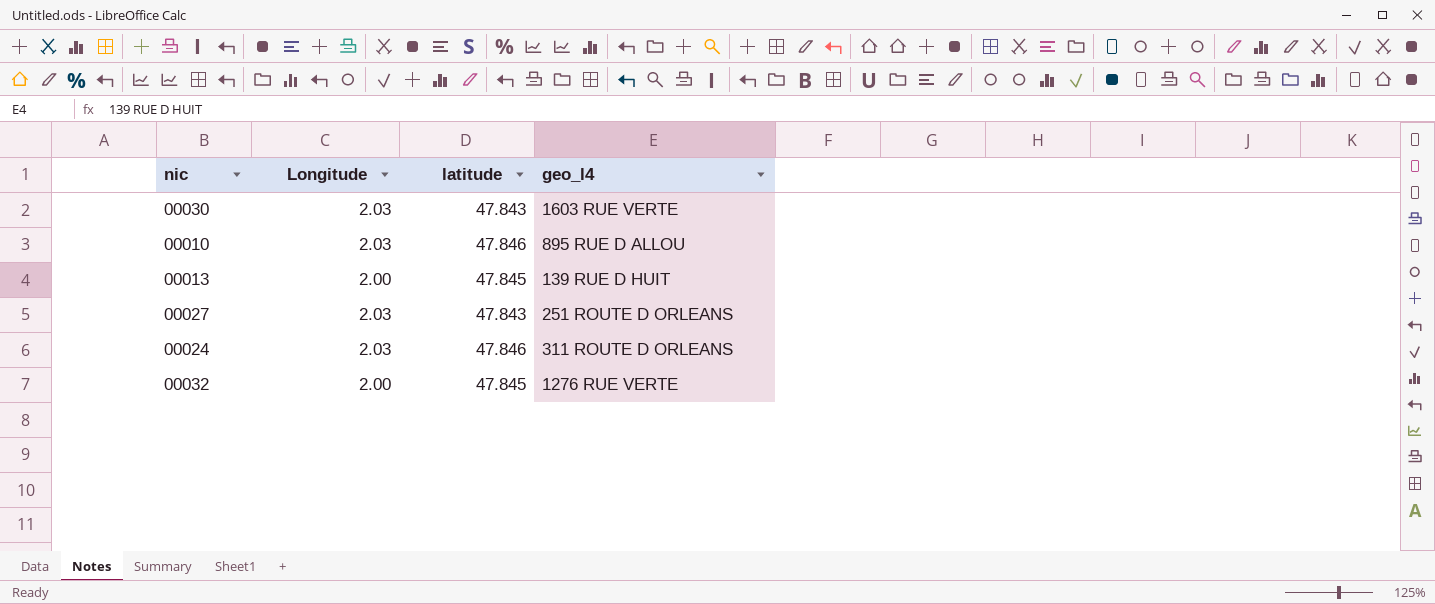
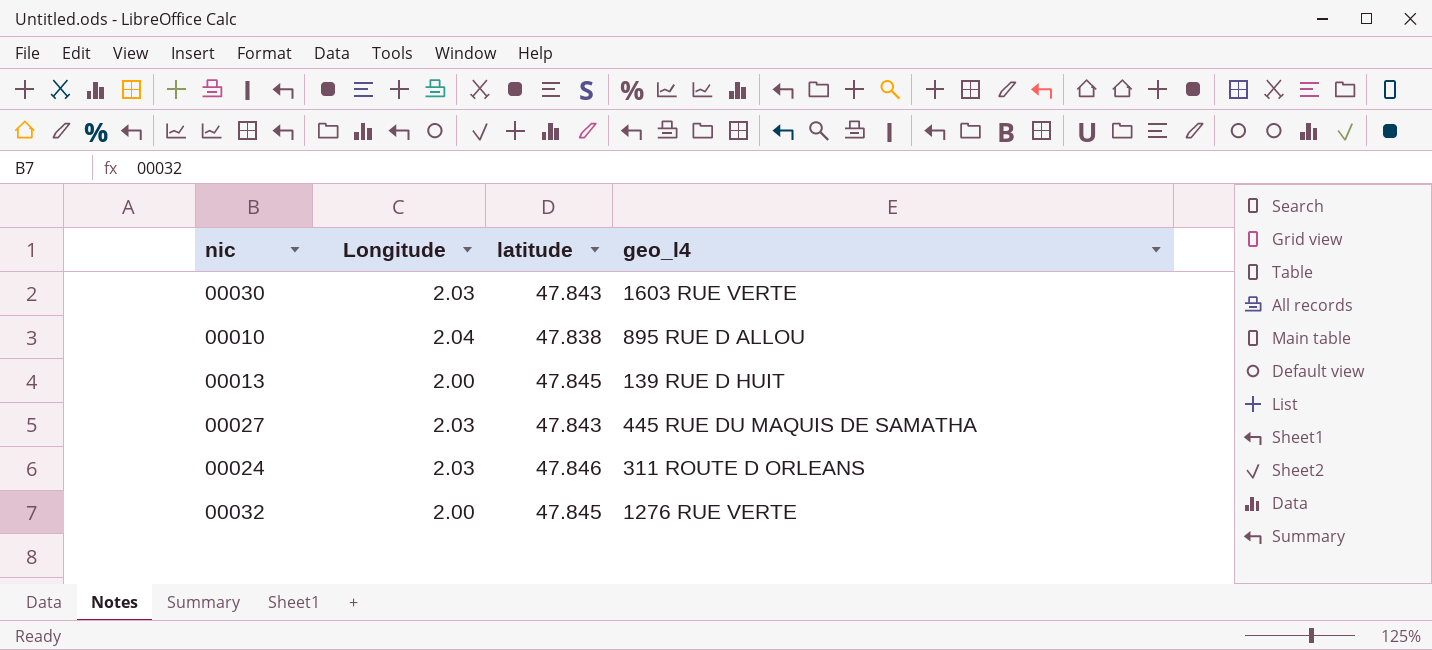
00010 | Longitude: 2.03 -> 2.04
00010 | latitude: 47.846 -> 47.838
00027 | geo_l4: 251 ROUTE D ORLEANS -> 445 RUE DU MAQUIS DE SAMATHA

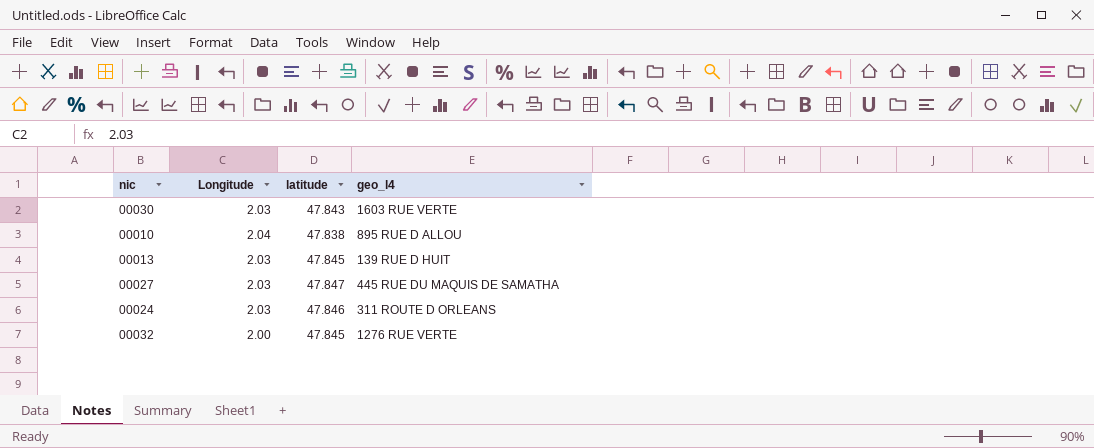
00013 | Longitude: 2.00 -> 2.03
00027 | latitude: 47.843 -> 47.847

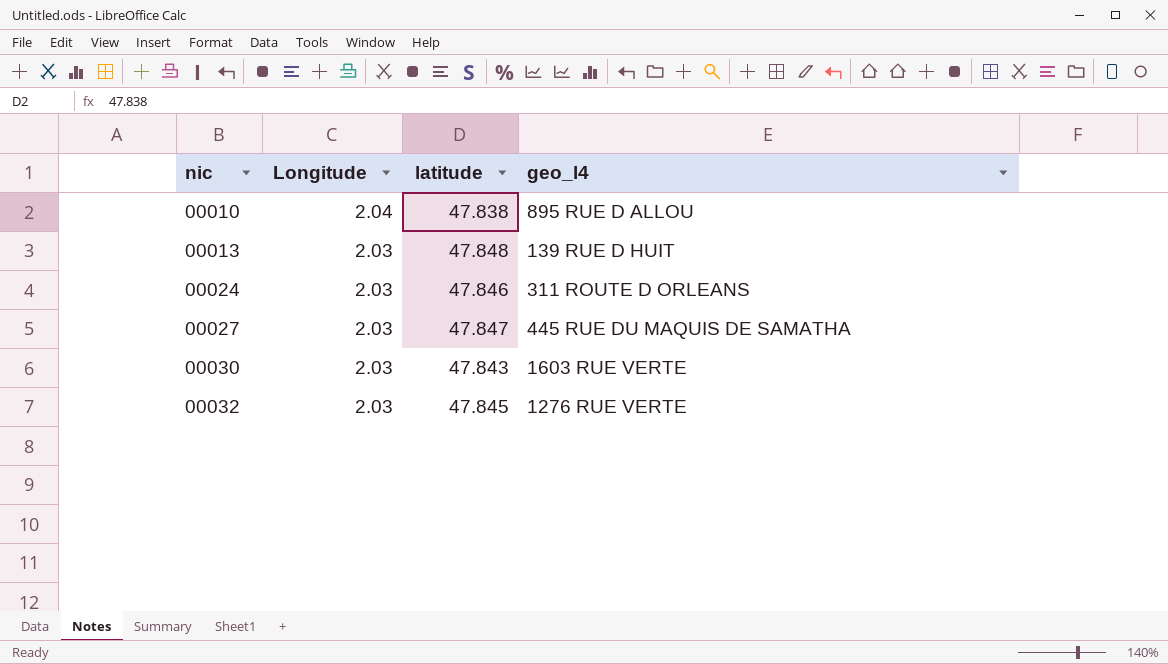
row order: none -> nic ascending
00013 | latitude: 47.845 -> 47.848
00032 | Longitude: 2.00 -> 2.03

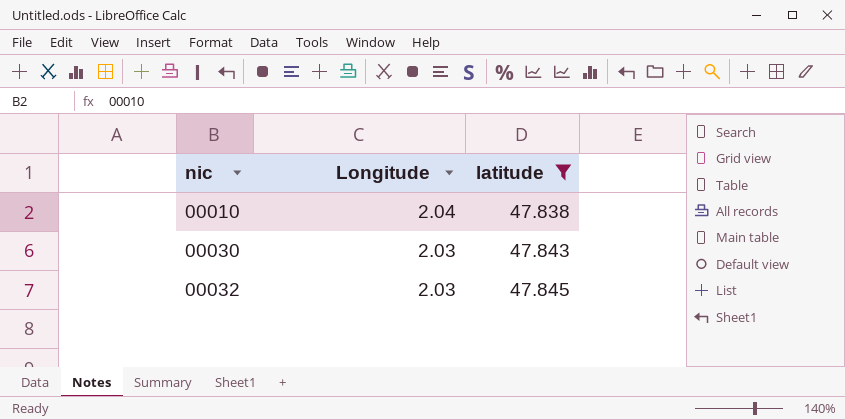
filter: none -> latitude <= 47.845
column geo_l4 | position: 4 -> none

